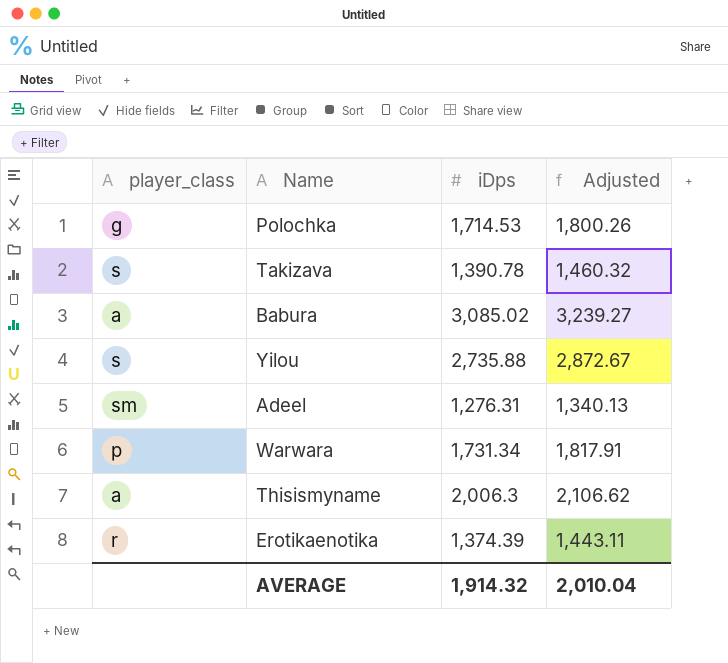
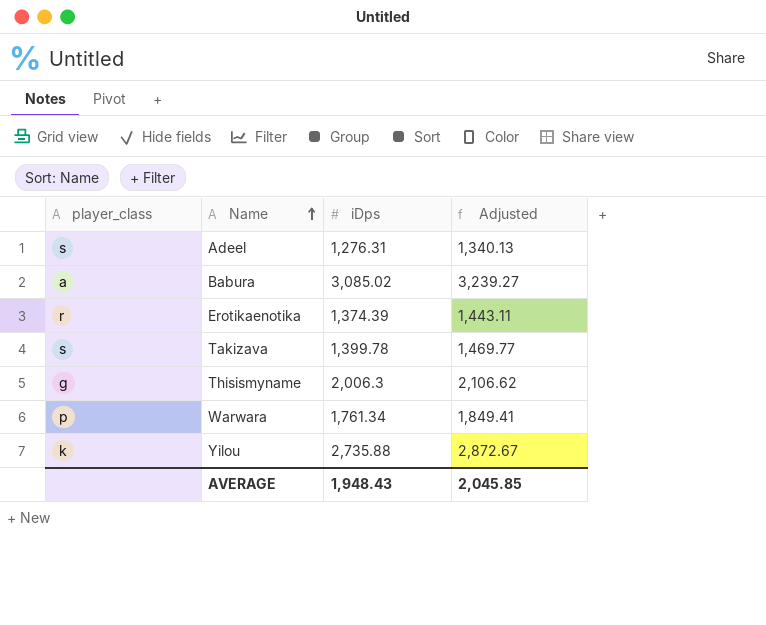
row order: none -> Name ascending
row Polochka: g | 1,714.53 | 1,800.26 -> none
Adeel | player_class: sm -> s
Takizava | iDps: 1,390.78 -> 1,399.78
Takizava | Adjusted: 1,460.32 -> 1,469.77
Thisismyname | player_class: a -> g
Warwara | iDps: 1,731.34 -> 1,761.34
Warwara | Adjusted: 1,817.91 -> 1,849.41
Yilou | player_class: s -> k
AVERAGE | iDps: 1,914.32 -> 1,948.43
AVERAGE | Adjusted: 2,010.04 -> 2,045.85

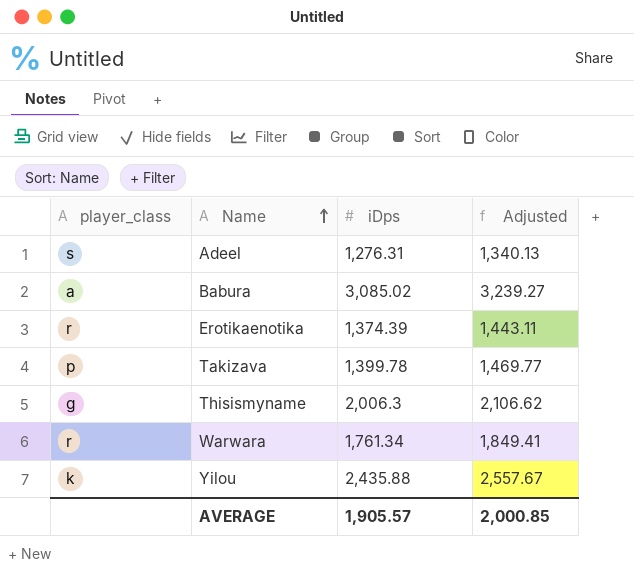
Takizava | player_class: s -> p
Warwara | player_class: p -> r
Yilou | iDps: 2,735.88 -> 2,435.88
Yilou | Adjusted: 2,872.67 -> 2,557.67
AVERAGE | iDps: 1,948.43 -> 1,905.57
AVERAGE | Adjusted: 2,045.85 -> 2,000.85

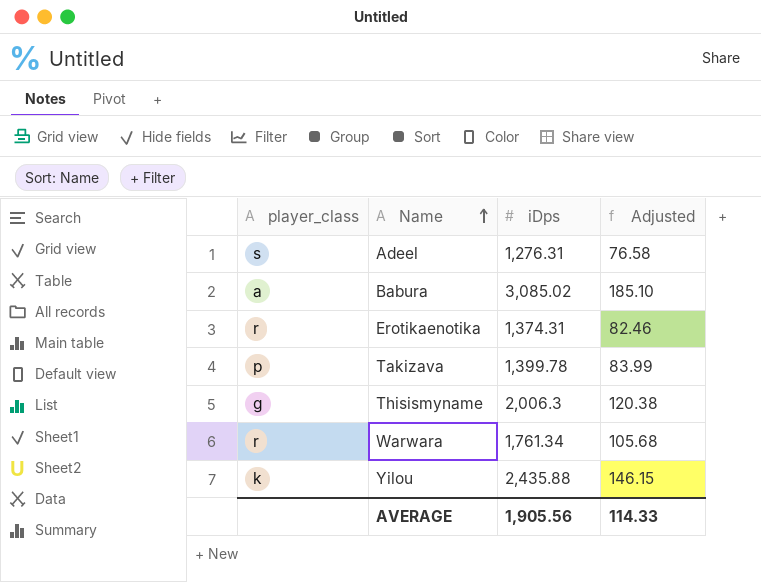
column Adjusted | formula: [iDps] * 1.05 -> [iDps] * 0.06
Erotikaenotika | iDps: 1,374.39 -> 1,374.31
AVERAGE | iDps: 1,905.57 -> 1,905.56
AVERAGE | Adjusted: 2,000.85 -> 114.33

